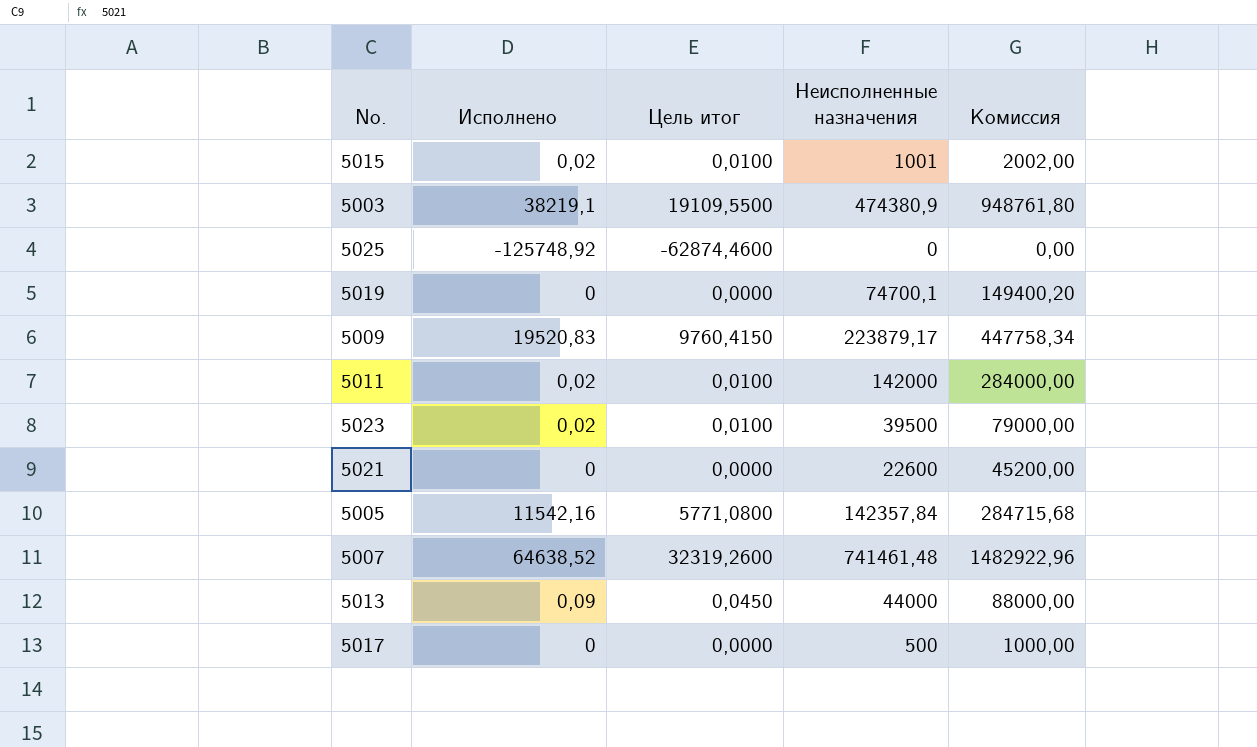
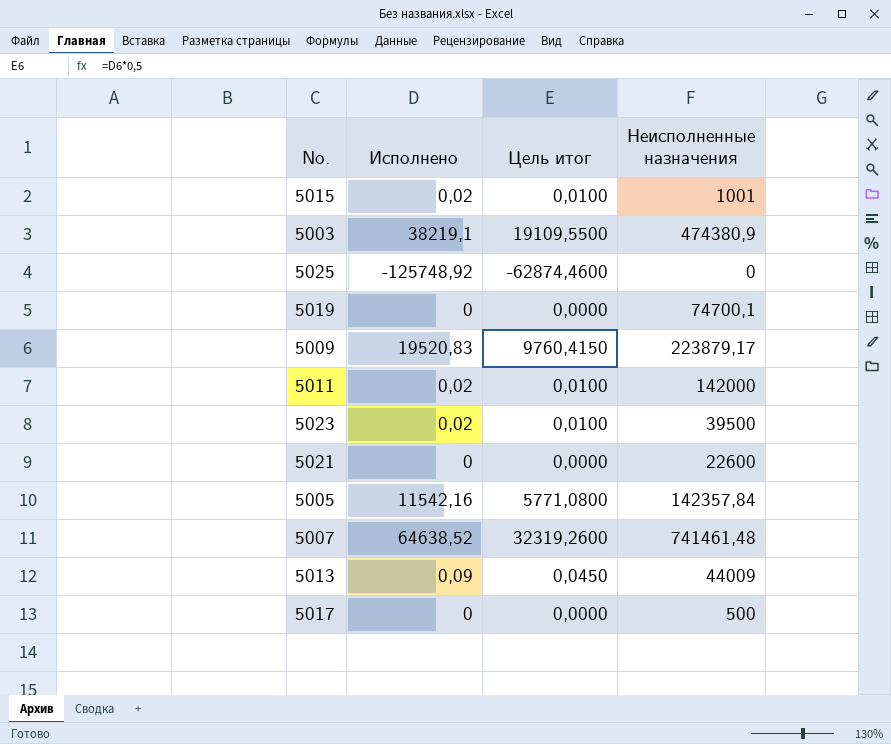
column Комиссия | formula: [Неисполненные назначения] * 2 -> none
5013 | Неисполненные назначения: 44000 -> 44009

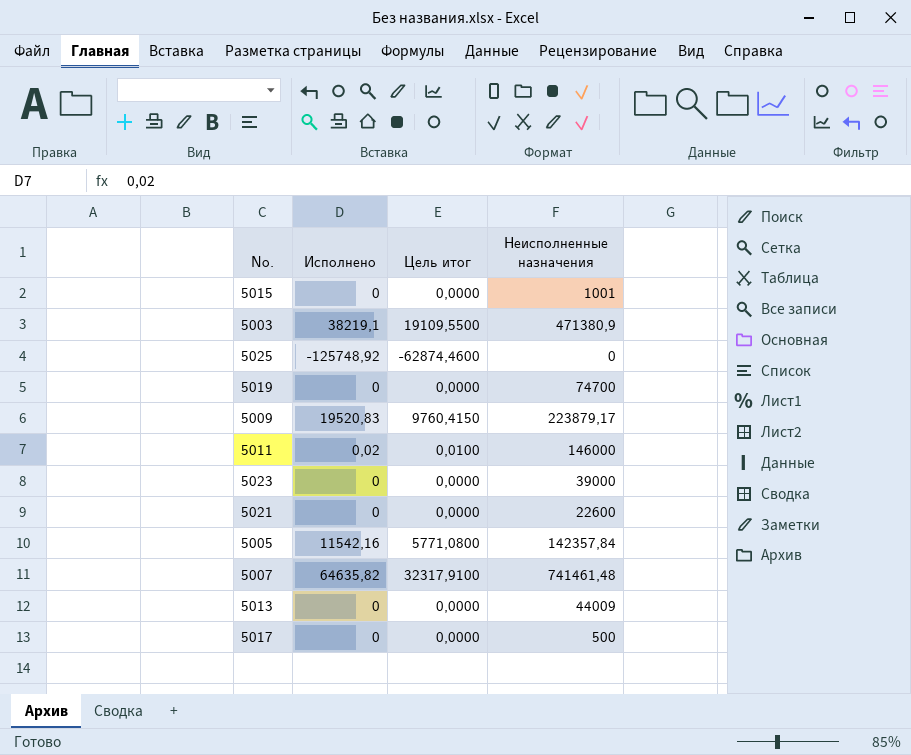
5015 | Исполнено: 0,02 -> 0
5015 | Цель итог: 0,0100 -> 0,0000
5003 | Неисполненные назначения: 474380,9 -> 471380,9
5019 | Неисполненные назначения: 74700,1 -> 74700
5011 | Неисполненные назначения: 142000 -> 146000
5023 | Исполнено: 0,02 -> 0
5023 | Цель итог: 0,0100 -> 0,0000
5023 | Неисполненные назначения: 39500 -> 39000
5007 | Исполнено: 64638,52 -> 64635,82
5007 | Цель итог: 32319,2600 -> 32317,9100
5013 | Исполнено: 0,09 -> 0
5013 | Цель итог: 0,0450 -> 0,0000

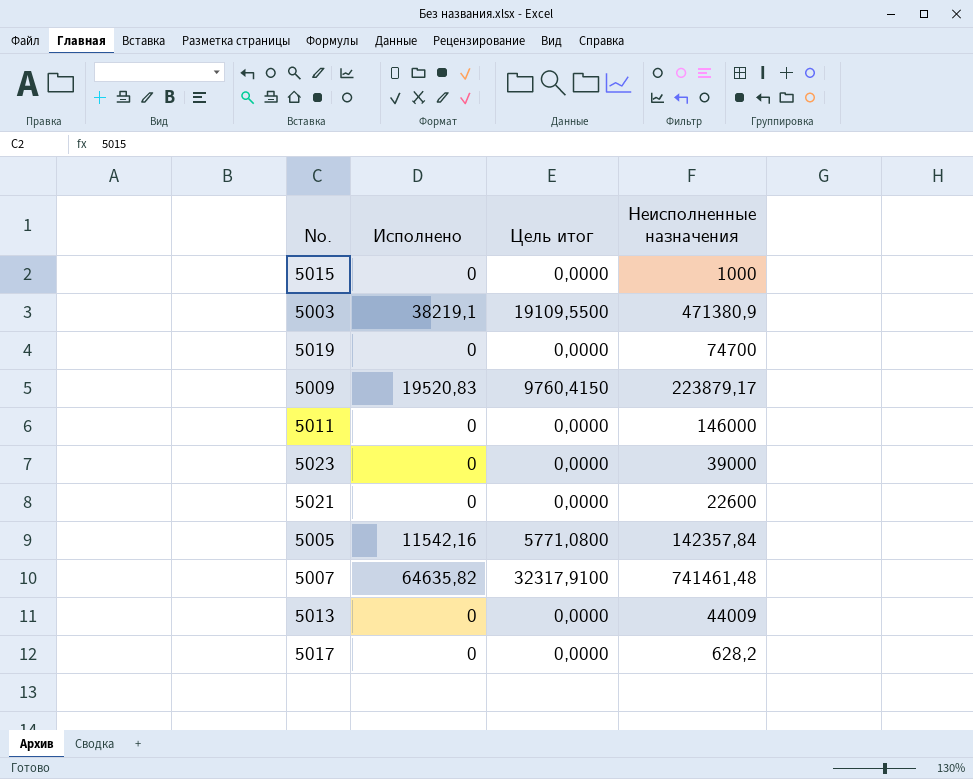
row 5025: -125748,92 | -62874,4600 | 0 -> none
5015 | Неисполненные назначения: 1001 -> 1000
5011 | Исполнено: 0,02 -> 0
5011 | Цель итог: 0,0100 -> 0,0000
5017 | Неисполненные назначения: 500 -> 628,2

